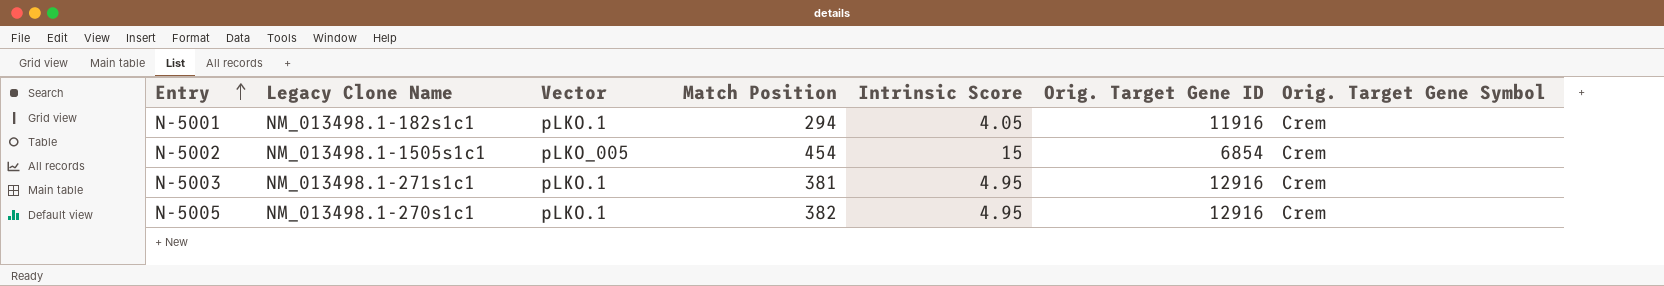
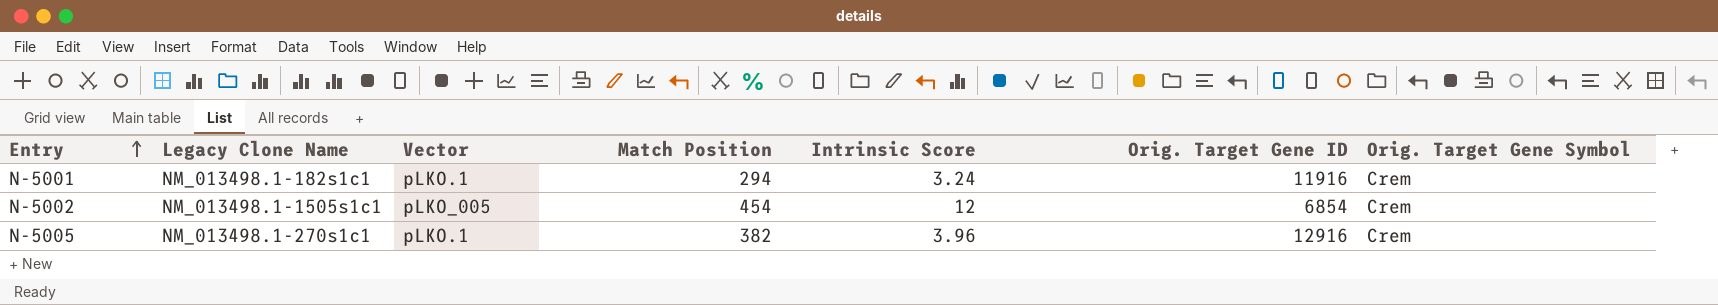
row N-5003: NM_013498.1-271s1c1 | pLKO.1 | 381 | 4.95 | 12916 | Crem -> none
N-5001 | Intrinsic Score: 4.05 -> 3.24
N-5002 | Intrinsic Score: 15 -> 12
N-5005 | Intrinsic Score: 4.95 -> 3.96

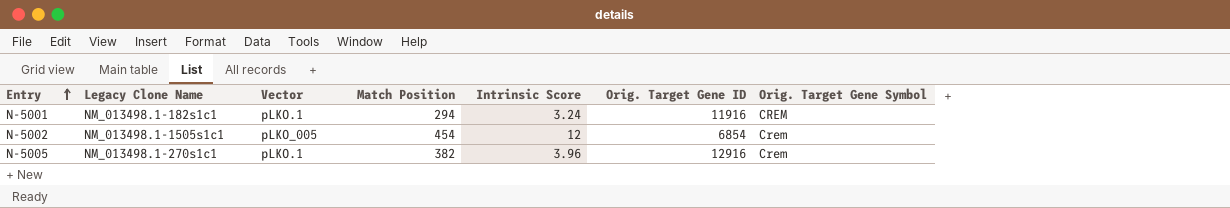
N-5001 | Orig. Target Gene Symbol: Crem -> CREM

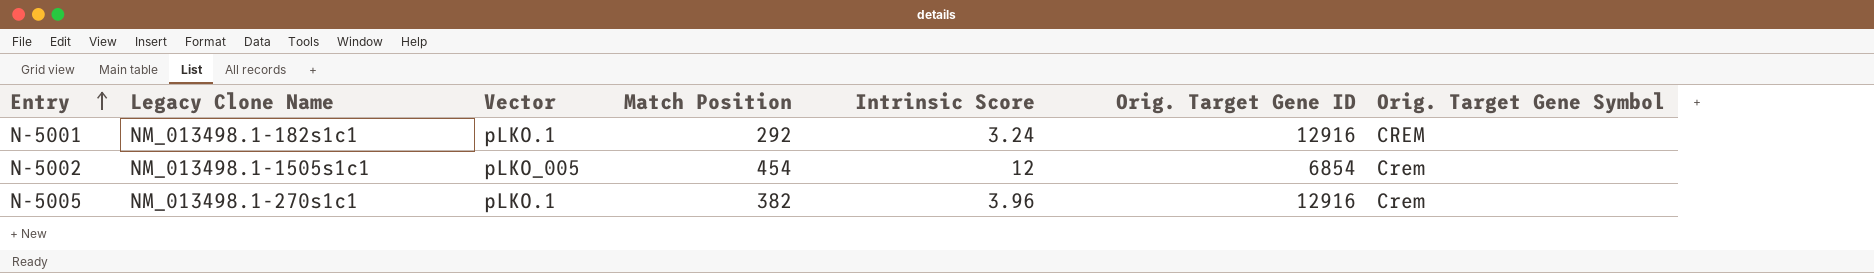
N-5001 | Match Position: 294 -> 292
N-5001 | Orig. Target Gene ID: 11916 -> 12916

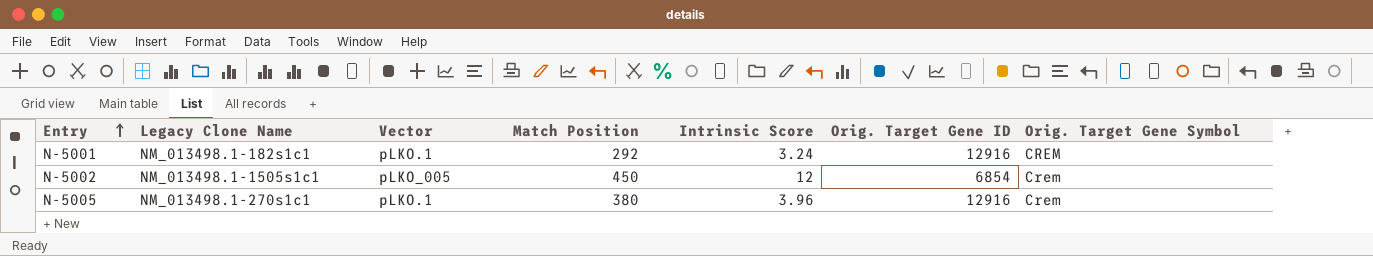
N-5002 | Match Position: 454 -> 450
N-5005 | Match Position: 382 -> 380

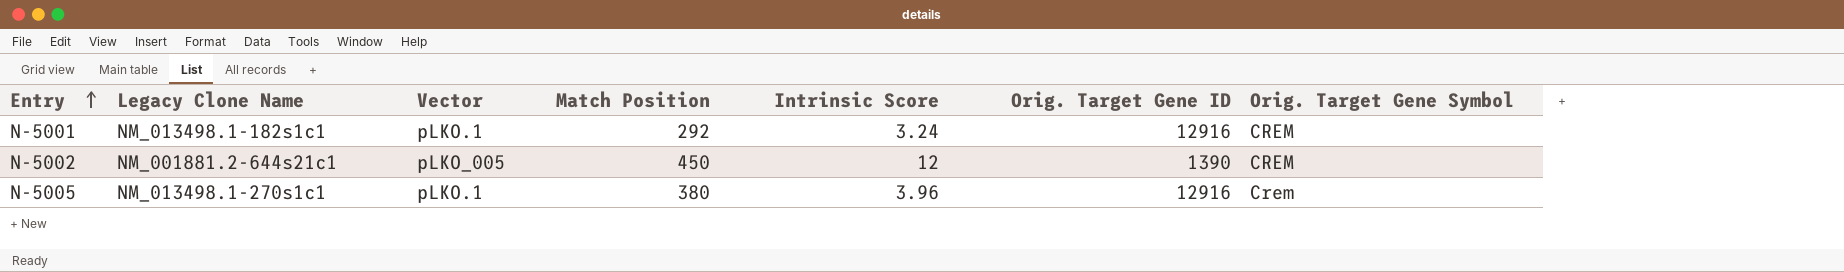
N-5002 | Legacy Clone Name: NM_013498.1-1505s1c1 -> NM_001881.2-644s21c1
N-5002 | Orig. Target Gene ID: 6854 -> 1390
N-5002 | Orig. Target Gene Symbol: Crem -> CREM

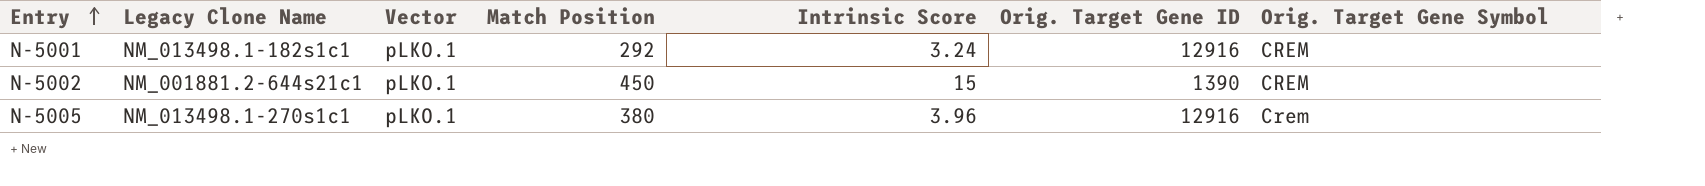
N-5002 | Vector: pLKO_005 -> pLKO.1
N-5002 | Intrinsic Score: 12 -> 15

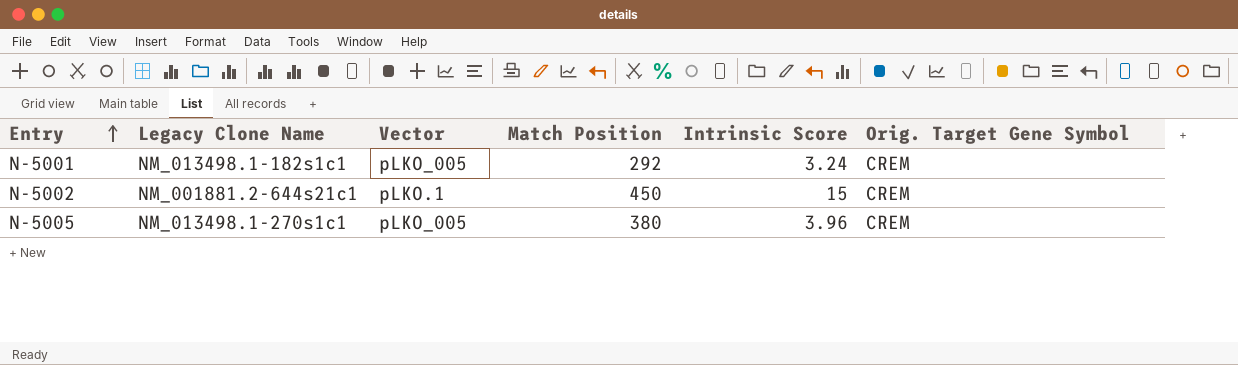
column Orig. Target Gene ID | position: 6 -> none
N-5001 | Vector: pLKO.1 -> pLKO_005
N-5005 | Vector: pLKO.1 -> pLKO_005
N-5005 | Orig. Target Gene Symbol: Crem -> CREM

